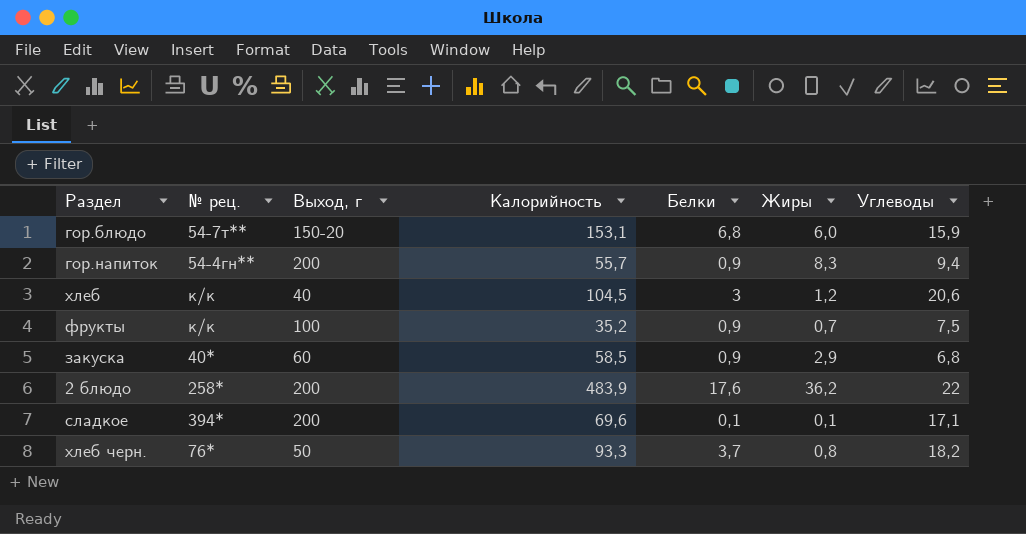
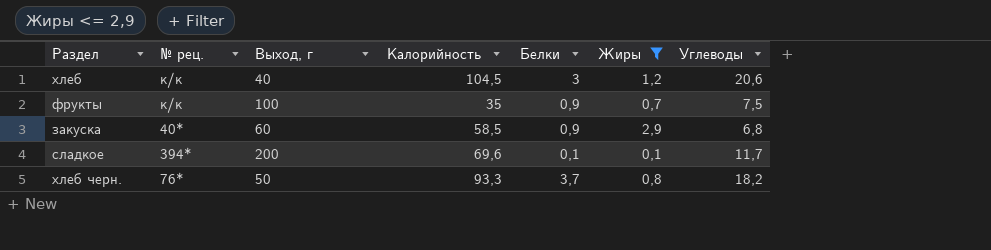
filter: none -> Жиры <= 2,9
фрукты | Калорийность: 35,2 -> 35
сладкое | Углеводы: 17,1 -> 11,7

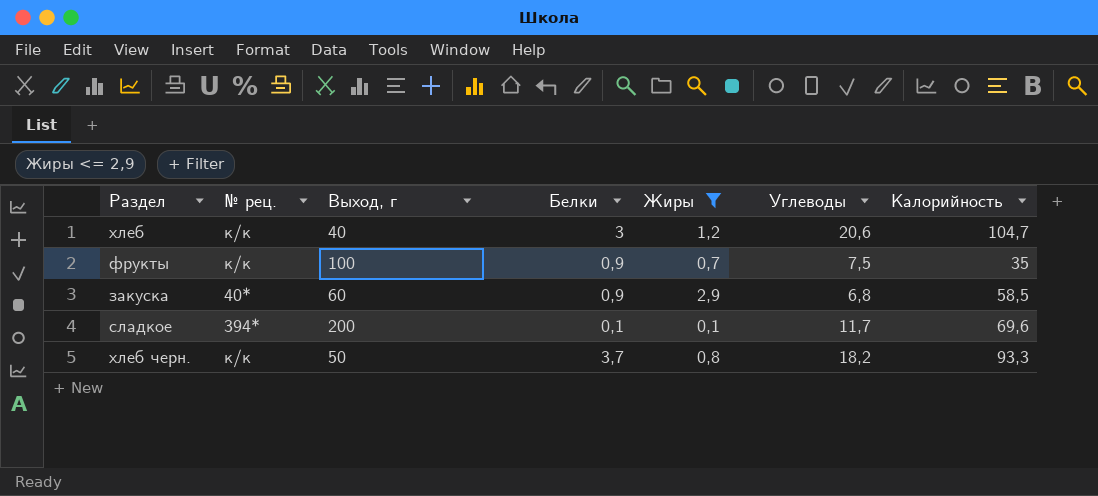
column Калорийность | position: 4 -> 7
хлеб | Калорийность: 104,5 -> 104,7
хлеб черн. | № рец.: 76* -> к/к

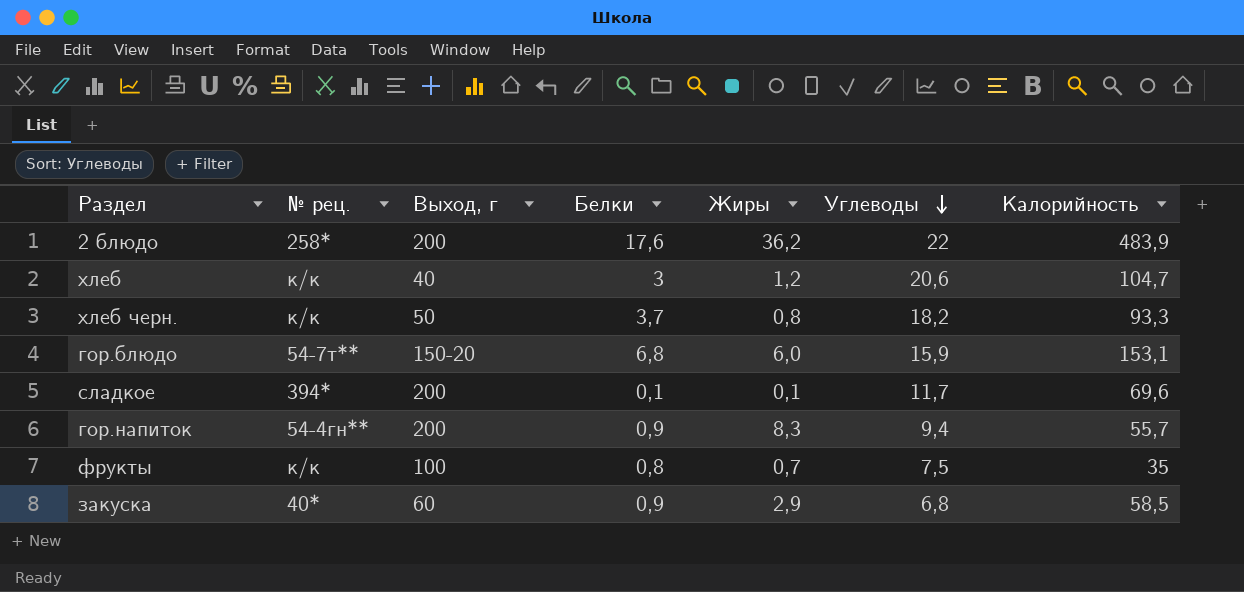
filter: Жиры <= 2,9 -> none
row order: none -> Углеводы descending
фрукты | Белки: 0,9 -> 0,8

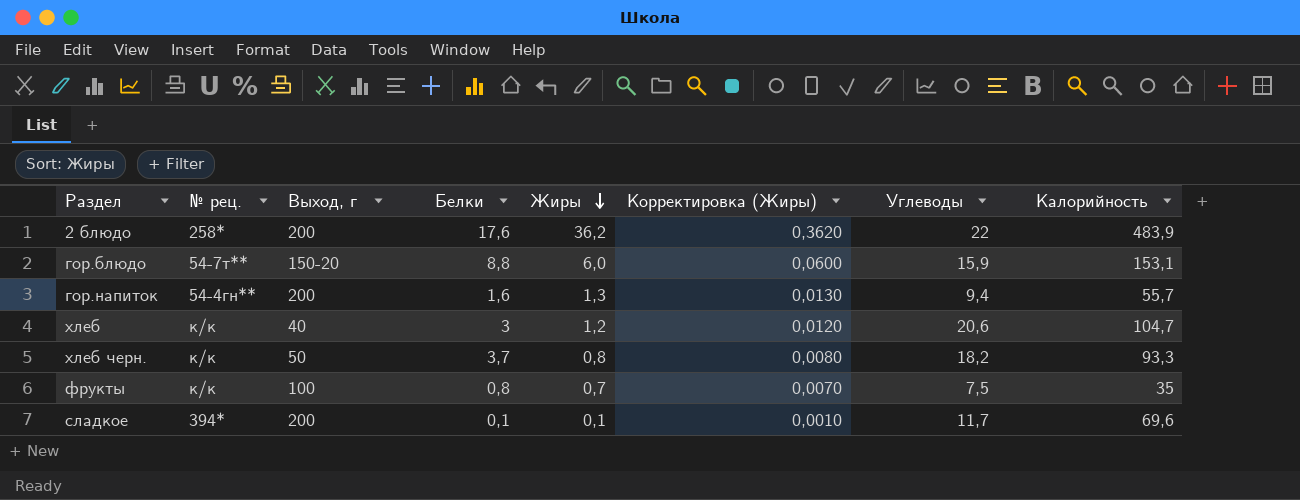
row order: Углеводы descending -> Жиры descending
column Корректировка (Жиры) | formula: none -> [Жиры] * 0,01
row закуска: 40* | 60 | 0,9 | 2,9 | 6,8 | 58,5 -> none
гор.блюдо | Белки: 6,8 -> 8,8
гор.напиток | Белки: 0,9 -> 1,6
гор.напиток | Жиры: 8,3 -> 1,3

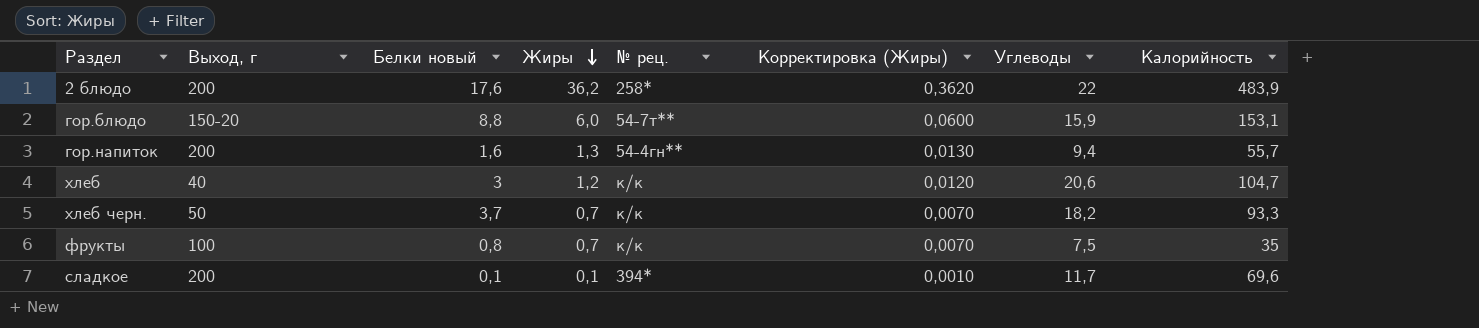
column name: Белки -> Белки новый
column № рец. | position: 2 -> 5
хлеб черн. | Жиры: 0,8 -> 0,7
хлеб черн. | Корректировка (Жиры): 0,0080 -> 0,0070

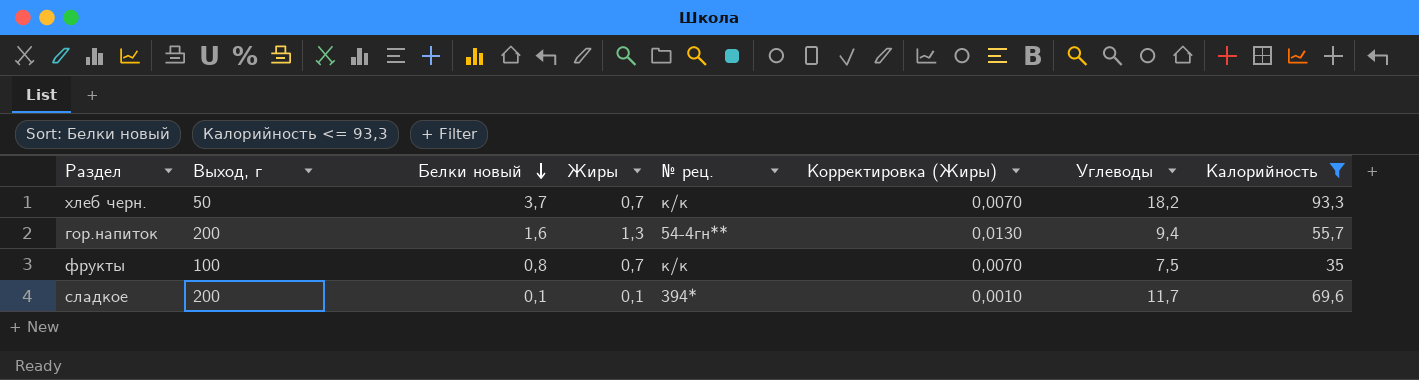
filter: none -> Калорийность <= 93,3
row order: Жиры descending -> Белки новый descending

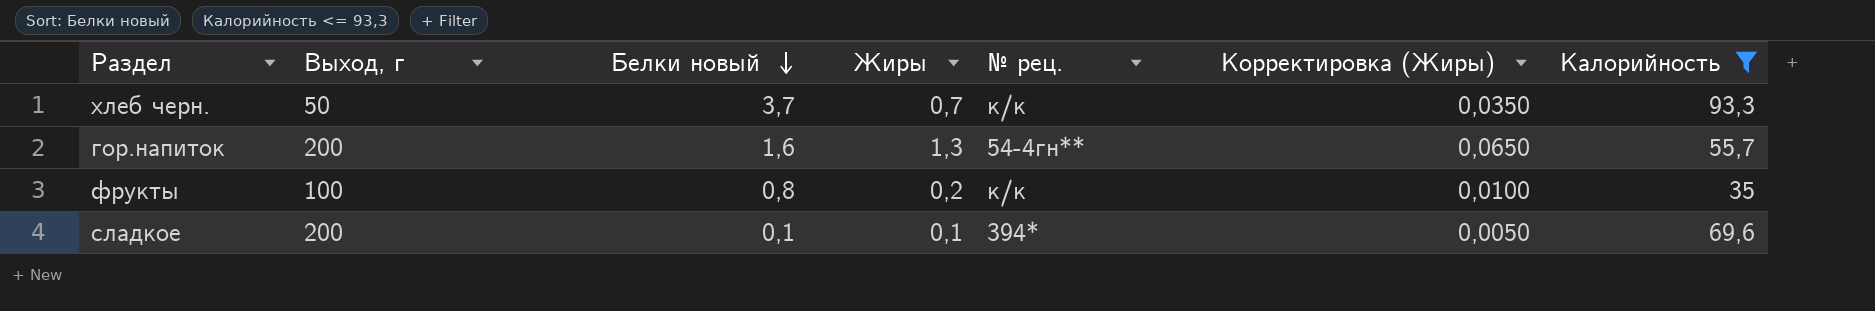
column Углеводы | position: 7 -> none
column Корректировка (Жиры) | formula: [Жиры] * 0,01 -> [Жиры] * 0,05
фрукты | Жиры: 0,7 -> 0,2

